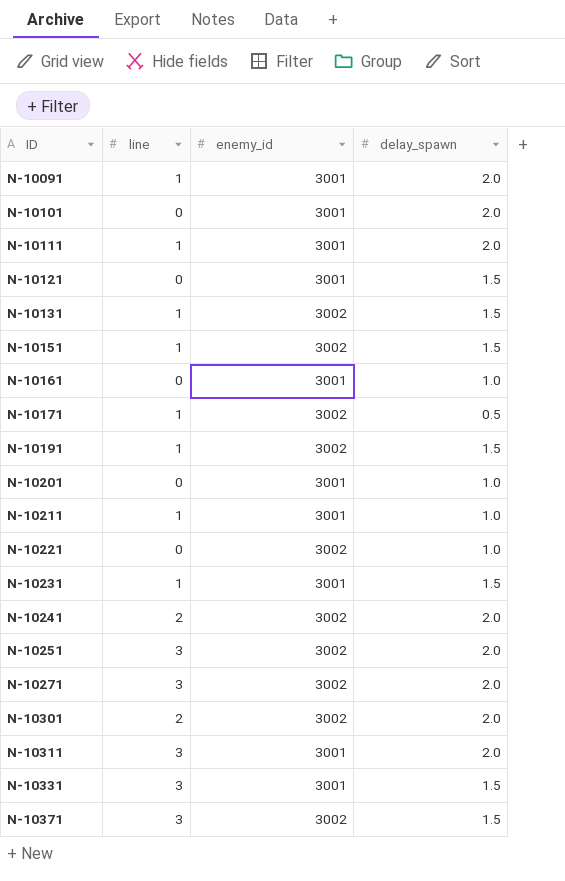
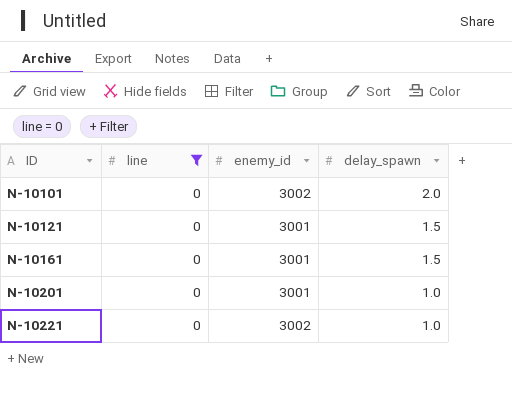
filter: none -> line = 0
N-10101 | enemy_id: 3001 -> 3002
N-10161 | delay_spawn: 1.0 -> 1.5

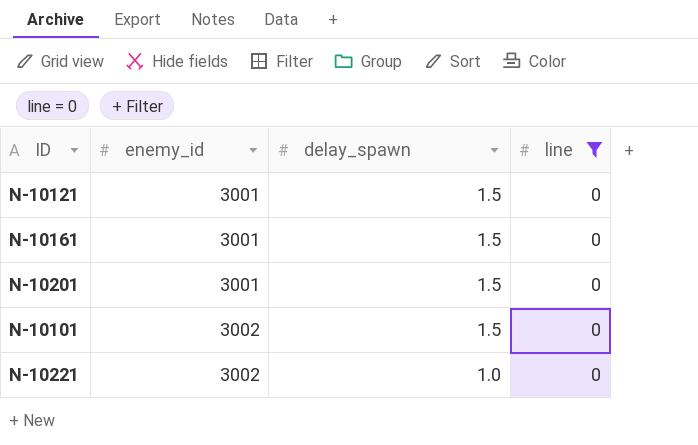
row order: ID ascending -> enemy_id ascending
column line | position: 2 -> 4
N-10201 | delay_spawn: 1.0 -> 1.5
N-10101 | delay_spawn: 2.0 -> 1.5

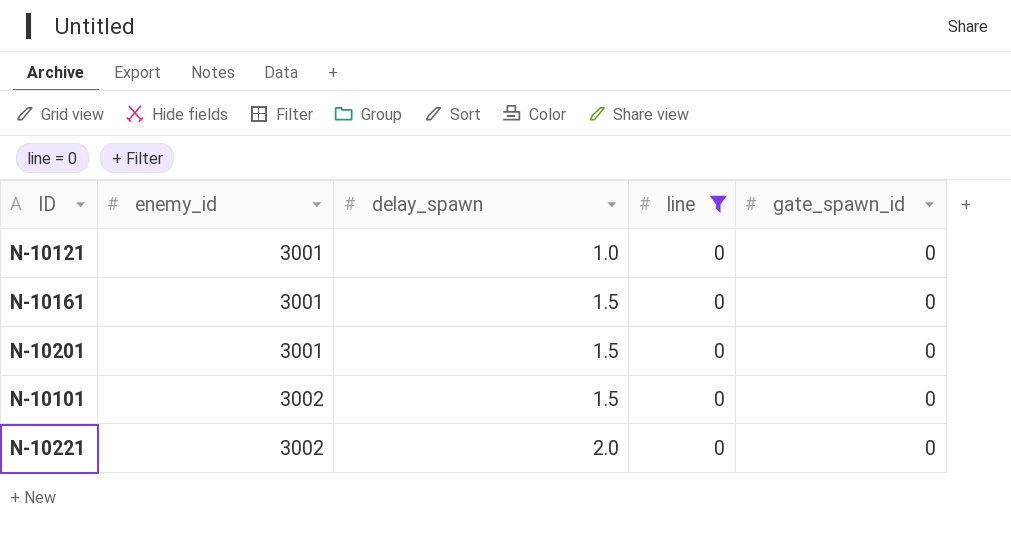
column gate_spawn_id | position: none -> 5
N-10121 | delay_spawn: 1.5 -> 1.0
N-10221 | delay_spawn: 1.0 -> 2.0

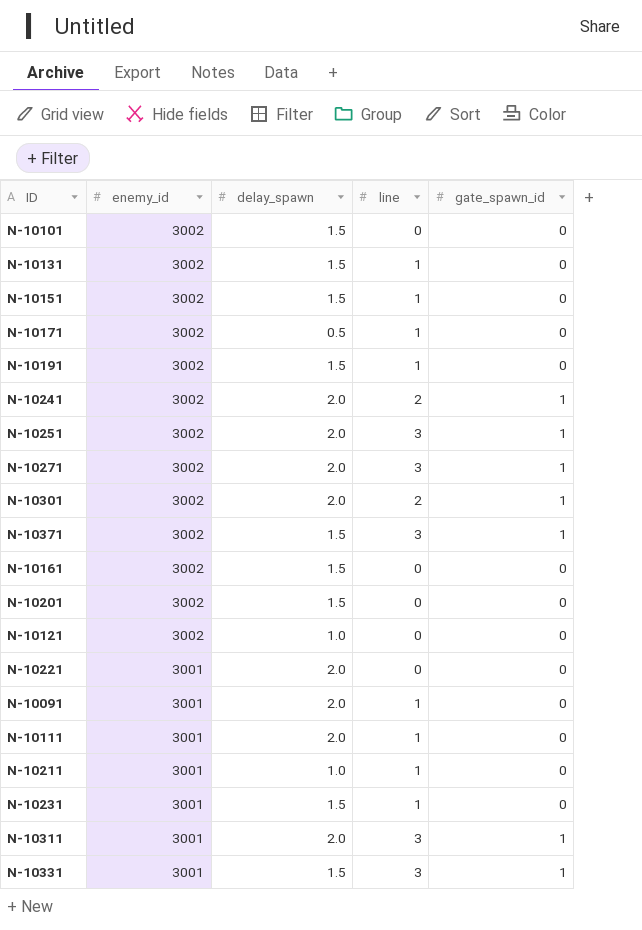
filter: line = 0 -> none
row order: enemy_id ascending -> enemy_id descending
N-10161 | enemy_id: 3001 -> 3002
N-10201 | enemy_id: 3001 -> 3002
N-10121 | enemy_id: 3001 -> 3002
N-10221 | enemy_id: 3002 -> 3001

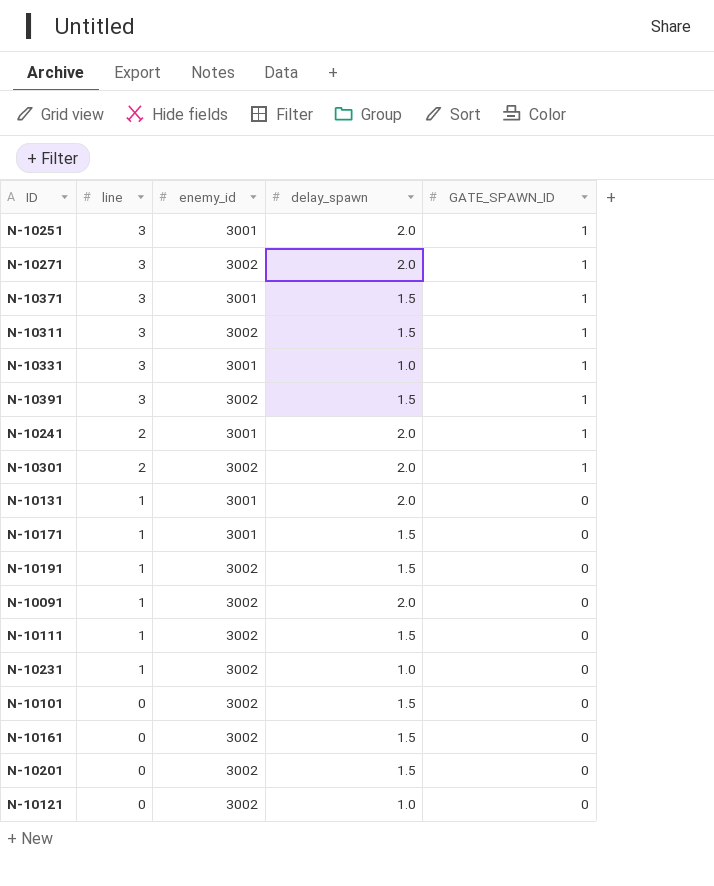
row order: enemy_id descending -> line descending
column line | position: 4 -> 2
column name: gate_spawn_id -> GATE_SPAWN_ID
row N-10151: 3002 | 1.5 | 1 | 0 -> none
row N-10221: 3001 | 2.0 | 0 | 0 -> none
row N-10211: 3001 | 1.0 | 1 | 0 -> none
N-10251 | enemy_id: 3002 -> 3001
N-10371 | enemy_id: 3002 -> 3001
N-10311 | enemy_id: 3001 -> 3002
N-10311 | delay_spawn: 2.0 -> 1.5
N-10331 | delay_spawn: 1.5 -> 1.0
row N-10391: none -> 3 | 3002 | 1.5 | 1
N-10241 | enemy_id: 3002 -> 3001
N-10131 | enemy_id: 3002 -> 3001
N-10131 | delay_spawn: 1.5 -> 2.0
N-10171 | enemy_id: 3002 -> 3001
N-10171 | delay_spawn: 0.5 -> 1.5
N-10091 | enemy_id: 3001 -> 3002
N-10111 | enemy_id: 3001 -> 3002
N-10111 | delay_spawn: 2.0 -> 1.5
N-10231 | enemy_id: 3001 -> 3002
N-10231 | delay_spawn: 1.5 -> 1.0

